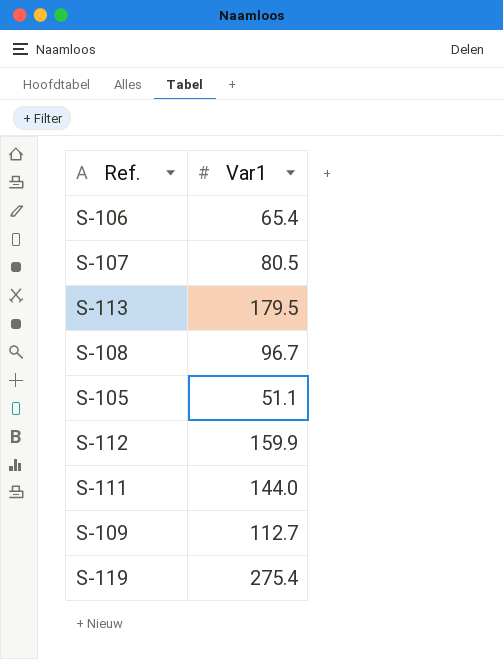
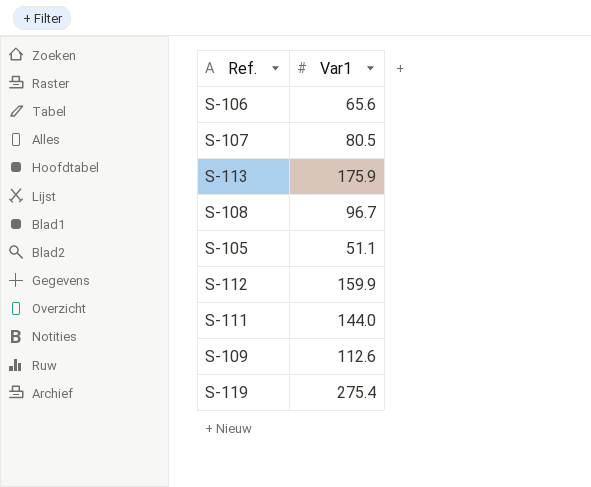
S-106 | Var1: 65.4 -> 65.6
S-113 | Var1: 179.5 -> 175.9
S-109 | Var1: 112.7 -> 112.6

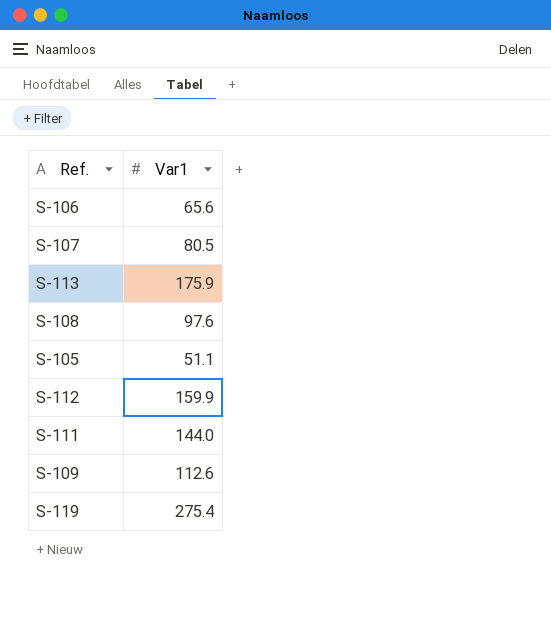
S-108 | Var1: 96.7 -> 97.6

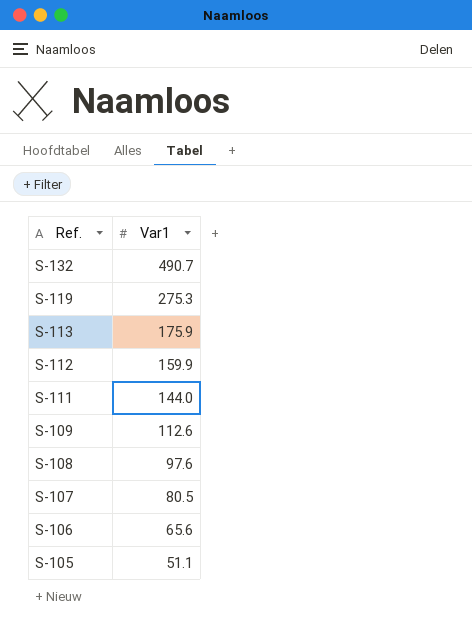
row order: none -> Ref. descending
row S-132: none -> 490.7
S-119 | Var1: 275.4 -> 275.3

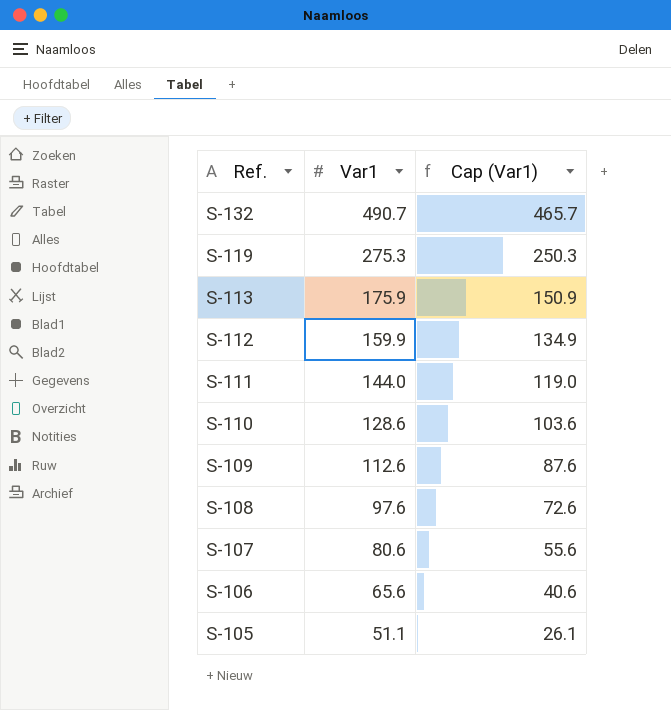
column Cap (Var1) | formula: none -> [Var1] - 25
row S-110: none -> 128.6 | 103.6
S-107 | Var1: 80.5 -> 80.6

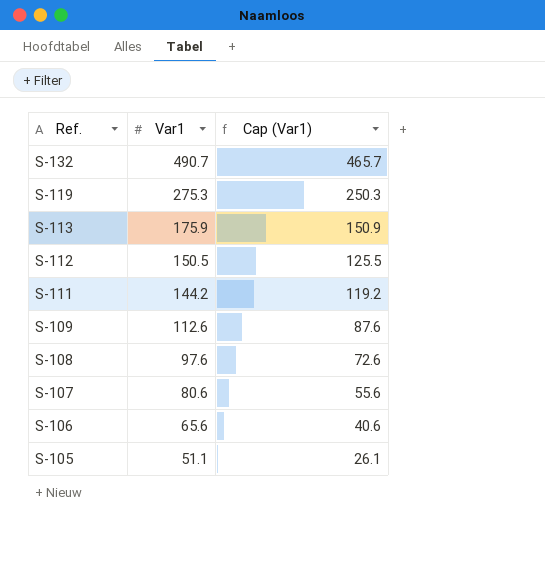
row S-110: 128.6 | 103.6 -> none
S-112 | Var1: 159.9 -> 150.5
S-112 | Cap (Var1): 134.9 -> 125.5
S-111 | Var1: 144.0 -> 144.2
S-111 | Cap (Var1): 119.0 -> 119.2

